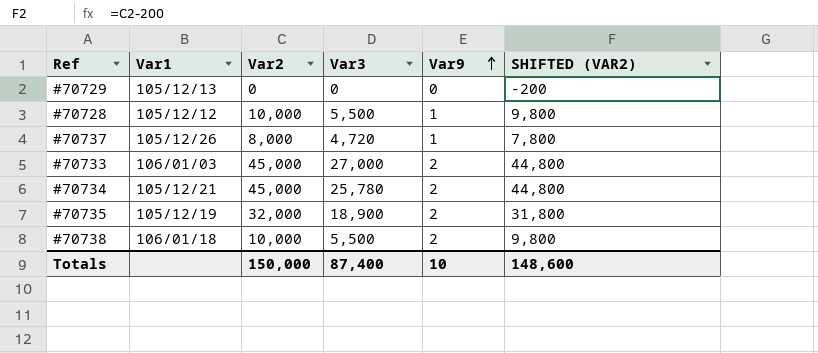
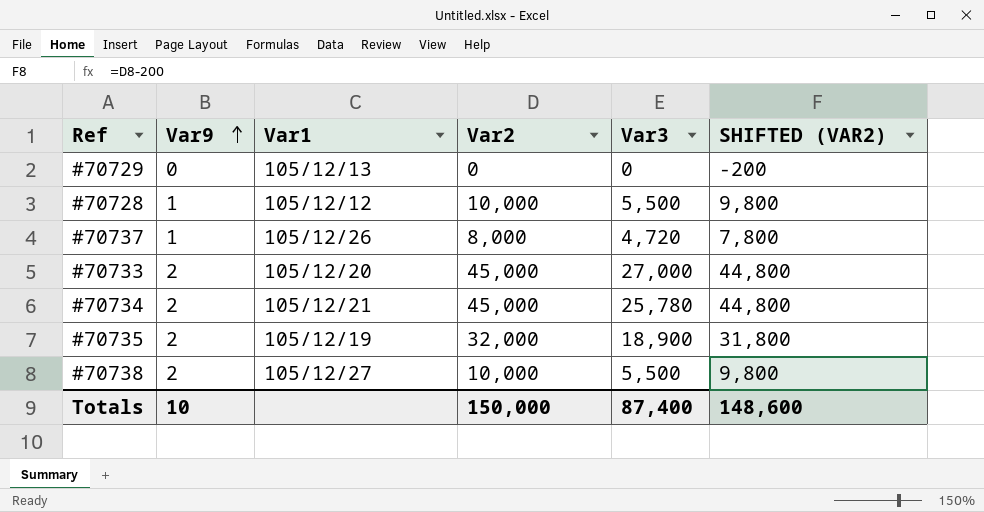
column Var9 | position: 5 -> 2
#70733 | Var1: 106/01/03 -> 105/12/20
#70738 | Var1: 106/01/18 -> 105/12/27

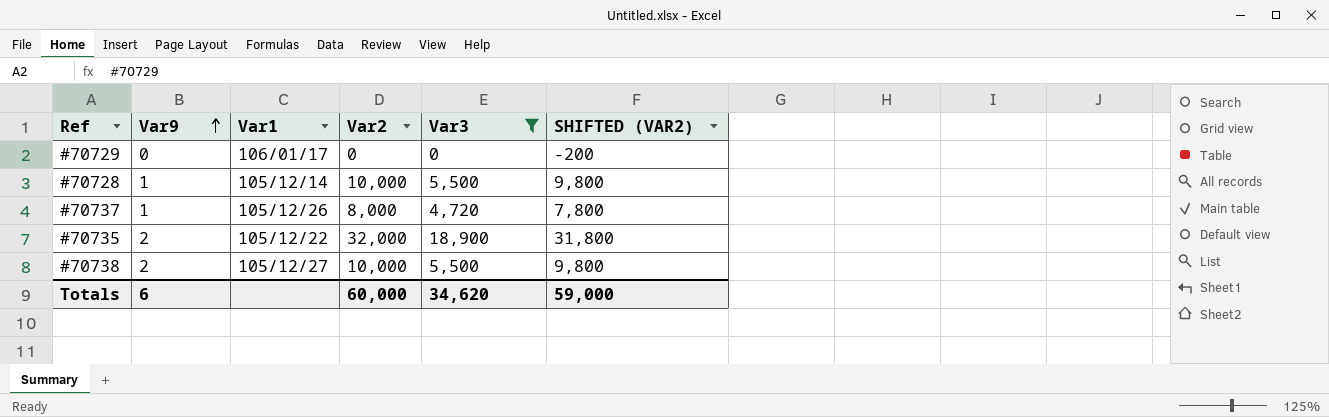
filter: none -> Var3 <= 18,900
#70729 | Var1: 105/12/13 -> 106/01/17
#70728 | Var1: 105/12/12 -> 105/12/14
#70735 | Var1: 105/12/19 -> 105/12/22
Totals | Var9: 10 -> 6
Totals | Var2: 150,000 -> 60,000
Totals | Var3: 87,400 -> 34,620
Totals | SHIFTED (VAR2): 148,600 -> 59,000

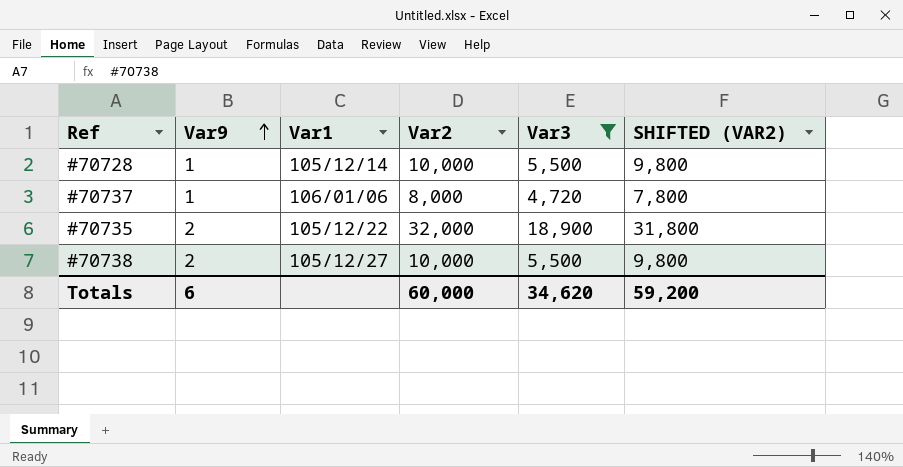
row #70729: 0 | 106/01/17 | 0 | 0 | -200 -> none
#70737 | Var1: 105/12/26 -> 106/01/06
Totals | SHIFTED (VAR2): 59,000 -> 59,200

